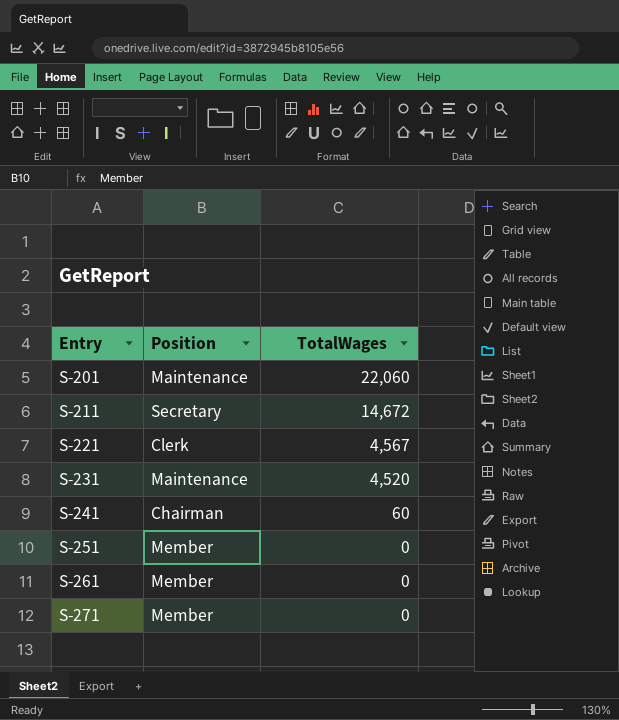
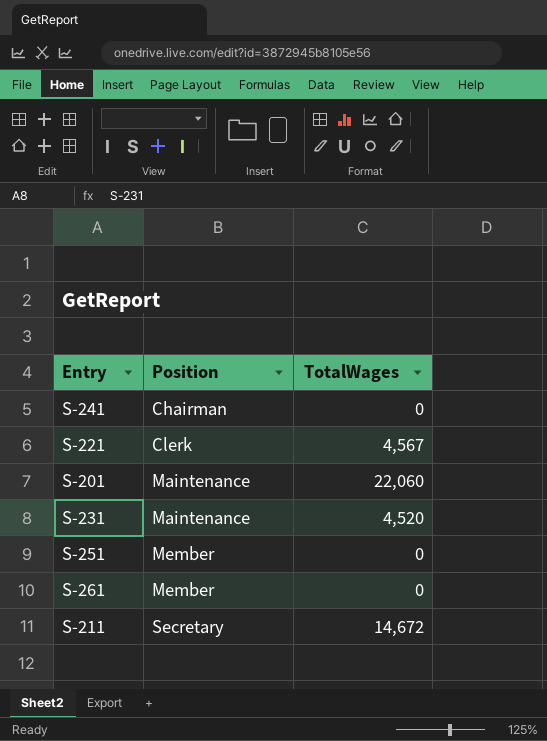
row order: Entry ascending -> Position ascending
row S-271: Member | 0 -> none
S-241 | TotalWages: 60 -> 0

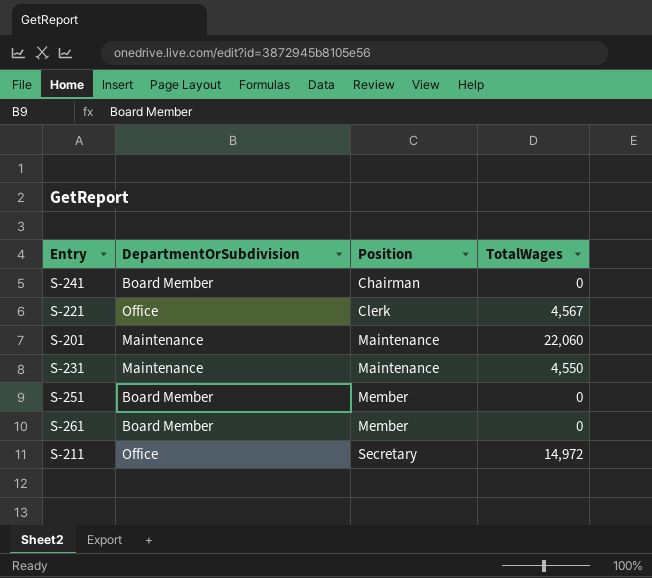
column DepartmentOrSubdivision | position: none -> 2
S-231 | TotalWages: 4,520 -> 4,550
S-211 | TotalWages: 14,672 -> 14,972

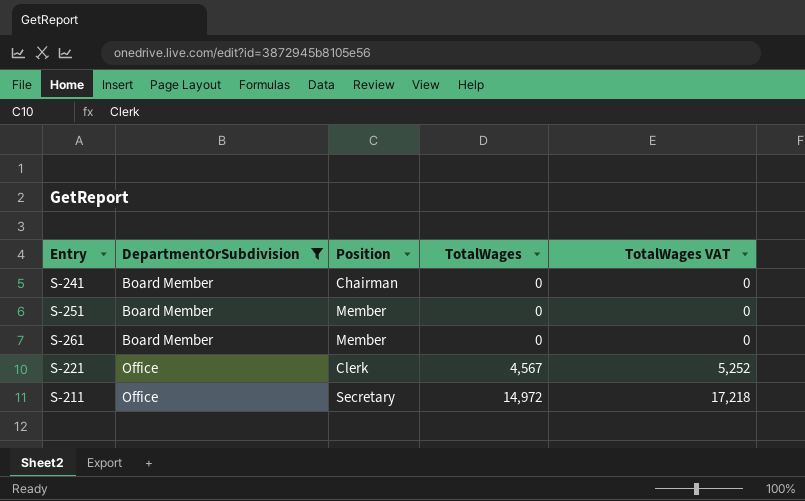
filter: none -> DepartmentOrSubdivision != Maintenance
row order: Position ascending -> DepartmentOrSubdivision ascending
column TotalWages VAT | formula: none -> [TotalWages] * 1.15

